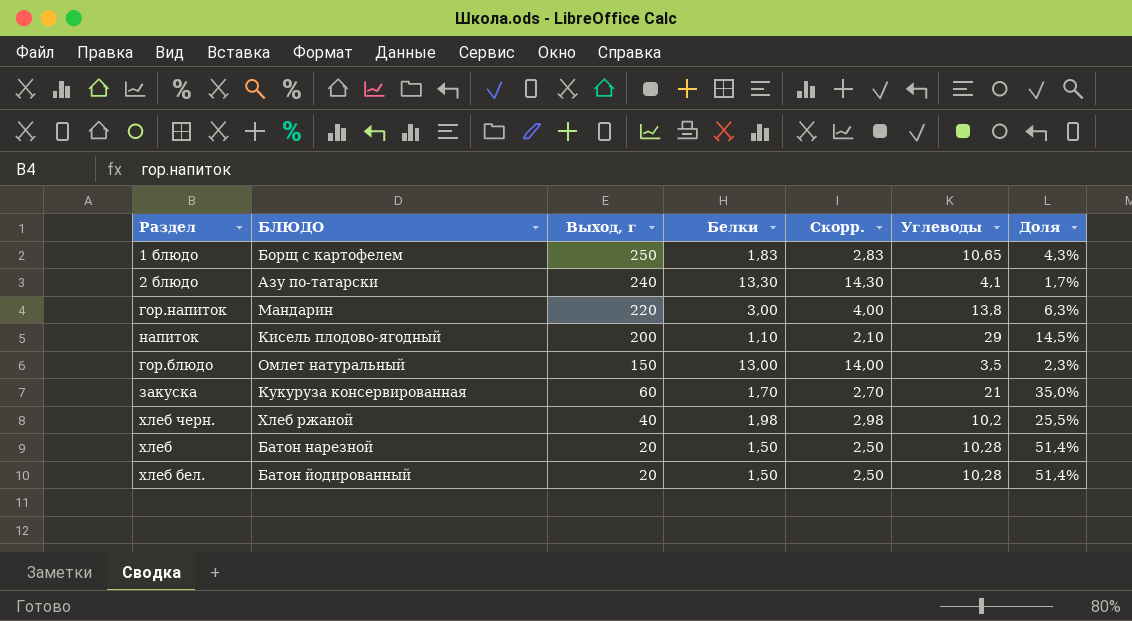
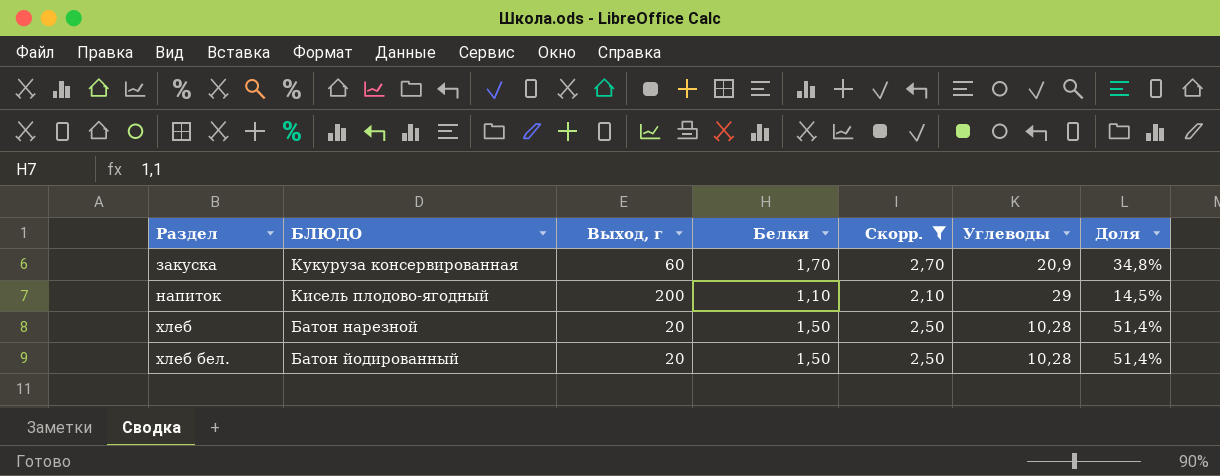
filter: none -> Скорр. <= 2,70
row order: Выход, г descending -> Раздел ascending
закуска | Углеводы: 21 -> 20,9
закуска | Доля: 35,0% -> 34,8%

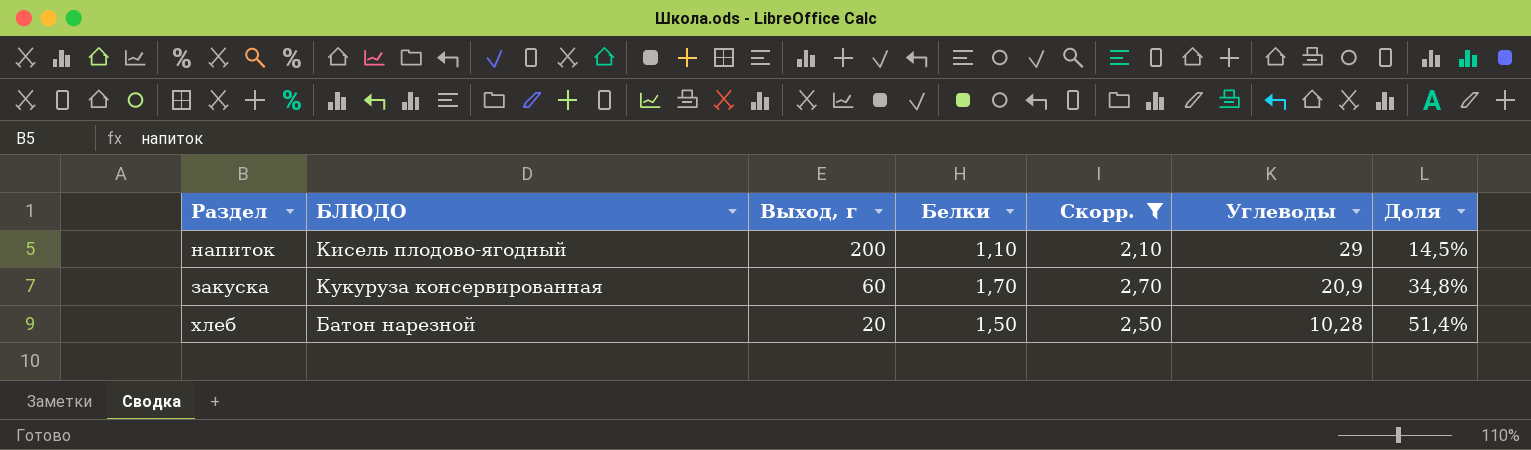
row order: Раздел ascending -> Выход, г descending
row хлеб бел.: Батон йодированный | 20 | 1,50 | 2,50 | 10,28 | 51,4% -> none

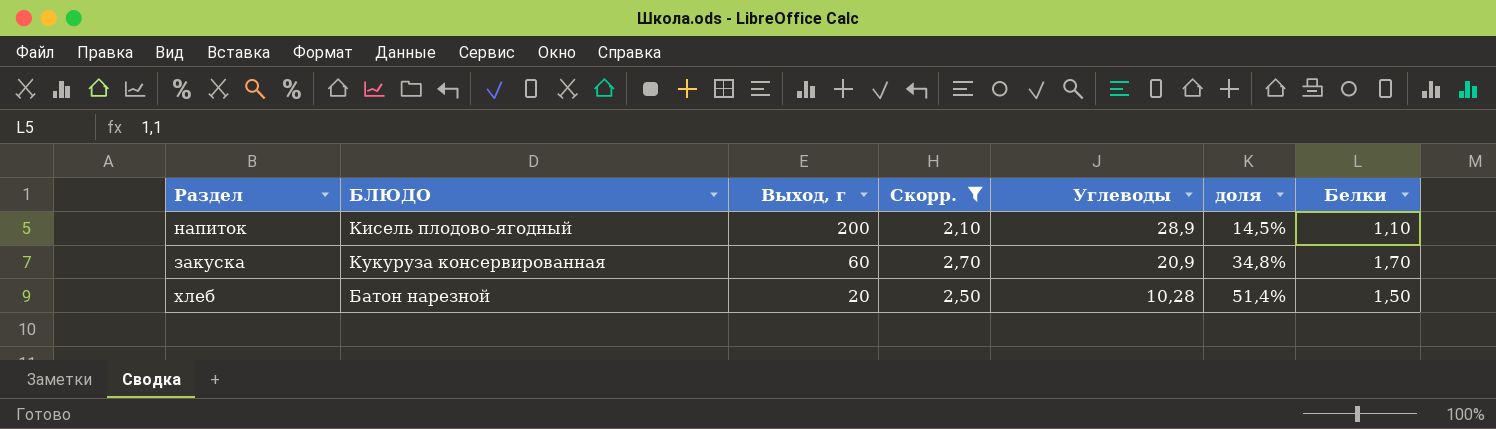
column name: Доля -> доля
column Белки | position: 4 -> 7
напиток | Углеводы: 29 -> 28,9

